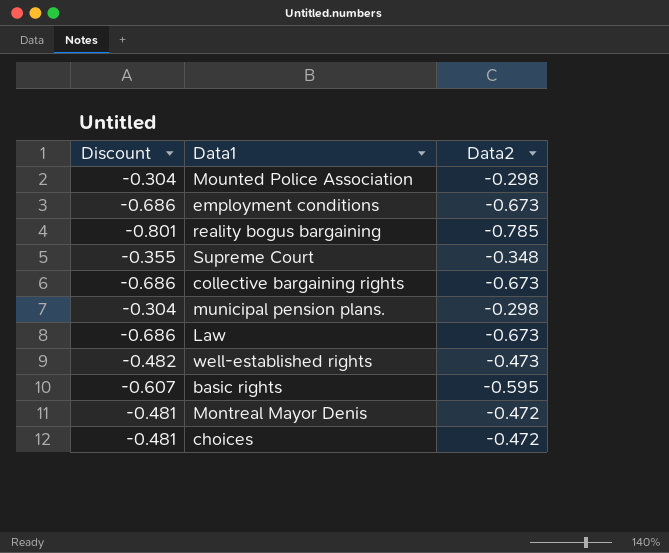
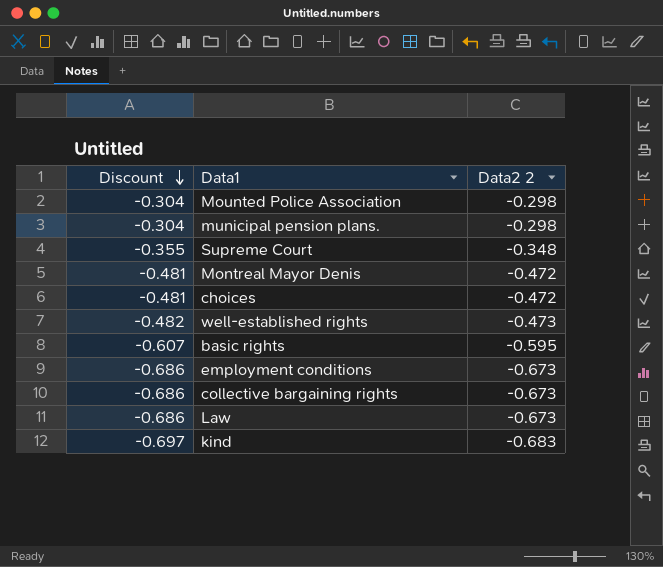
row order: none -> Discount descending
column name: Data2 -> Data2 2
row reality bogus bargaining: -0.801 | -0.785 -> none
row kind: none -> -0.697 | -0.683

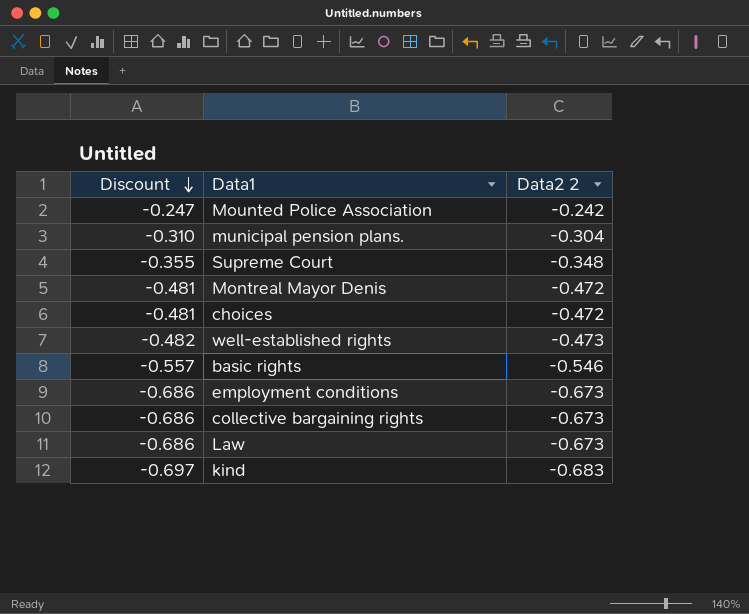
Mounted Police Association | Discount: -0.304 -> -0.247
Mounted Police Association | Data2 2: -0.298 -> -0.242
municipal pension plans. | Discount: -0.304 -> -0.310
municipal pension plans. | Data2 2: -0.298 -> -0.304
basic rights | Discount: -0.607 -> -0.557
basic rights | Data2 2: -0.595 -> -0.546

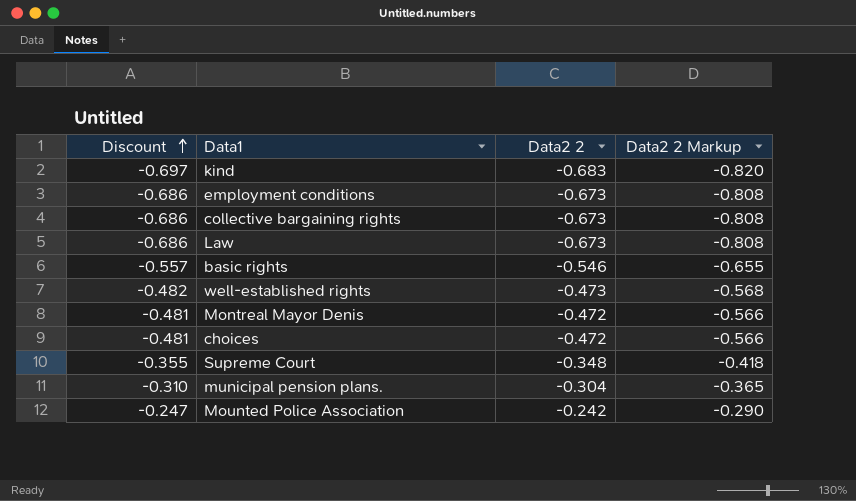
row order: Discount descending -> Discount ascending
column Data2 2 Markup | formula: none -> [Data2 2] * 1.2

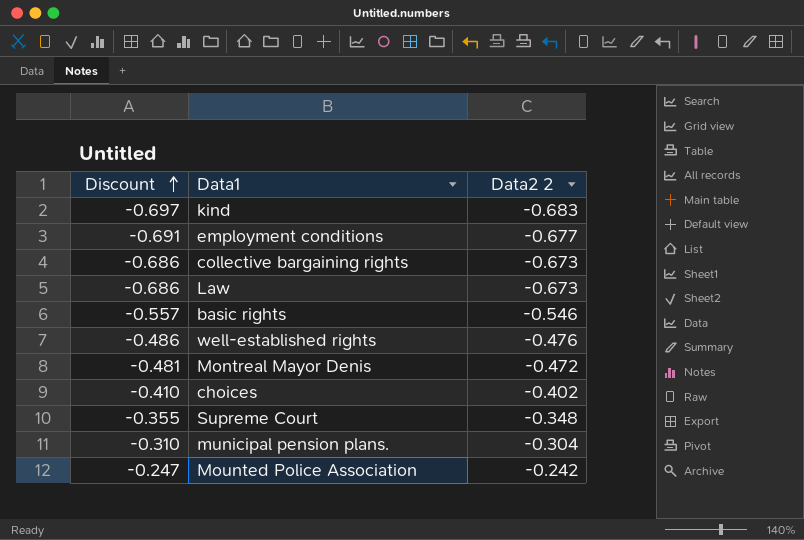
column Data2 2 Markup | formula: [Data2 2] * 1.2 -> none
employment conditions | Discount: -0.686 -> -0.691
employment conditions | Data2 2: -0.673 -> -0.677
well-established rights | Discount: -0.482 -> -0.486
well-established rights | Data2 2: -0.473 -> -0.476
choices | Discount: -0.481 -> -0.410
choices | Data2 2: -0.472 -> -0.402

